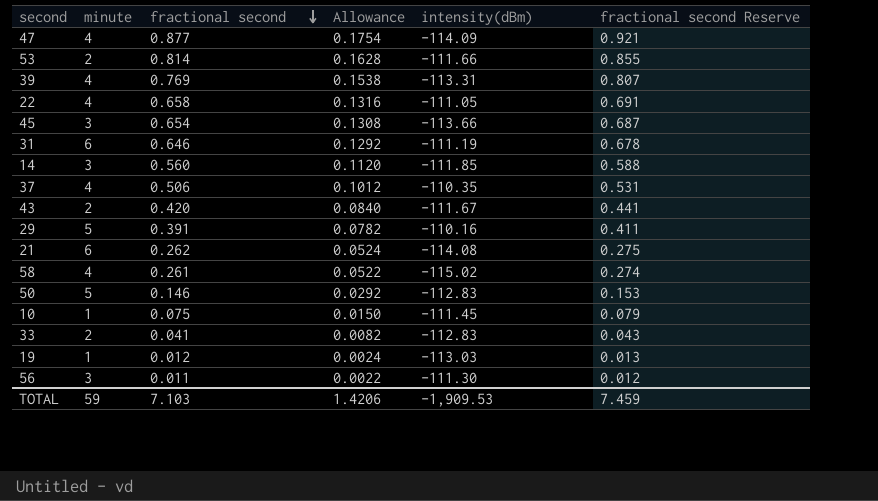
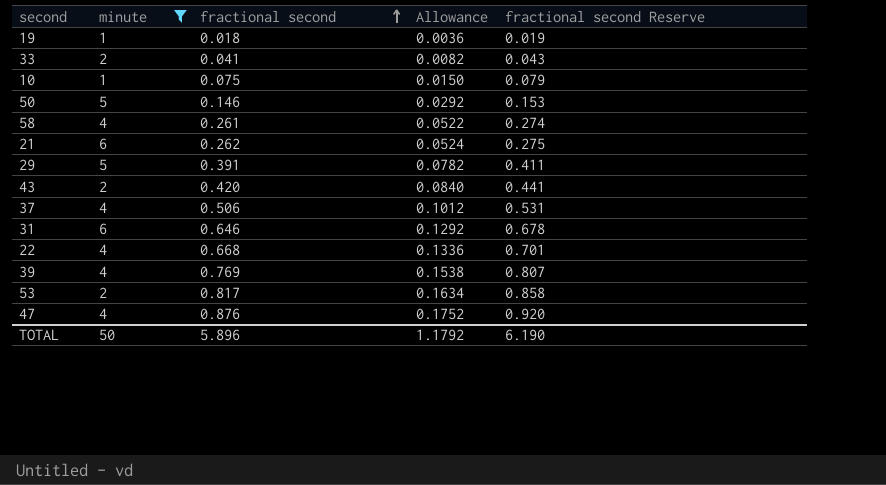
filter: none -> minute != 3
row order: fractional second descending -> fractional second ascending
column intensity(dBm) | position: 5 -> none
19 | fractional second: 0.012 -> 0.018
19 | Allowance: 0.0024 -> 0.0036
19 | fractional second Reserve: 0.013 -> 0.019
22 | fractional second: 0.658 -> 0.668
22 | Allowance: 0.1316 -> 0.1336
22 | fractional second Reserve: 0.691 -> 0.701
53 | fractional second: 0.814 -> 0.817
53 | Allowance: 0.1628 -> 0.1634
53 | fractional second Reserve: 0.855 -> 0.858
47 | fractional second: 0.877 -> 0.876
47 | Allowance: 0.1754 -> 0.1752
47 | fractional second Reserve: 0.921 -> 0.920
TOTAL | minute: 59 -> 50
TOTAL | fractional second: 7.103 -> 5.896
TOTAL | Allowance: 1.4206 -> 1.1792
TOTAL | fractional second Reserve: 7.459 -> 6.190

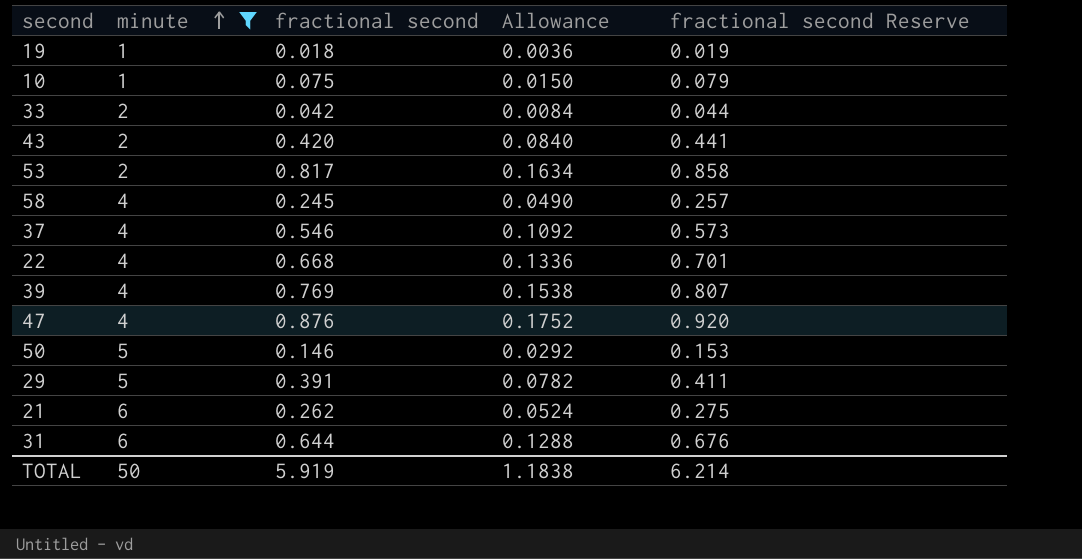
row order: fractional second ascending -> minute ascending
33 | fractional second: 0.041 -> 0.042
33 | Allowance: 0.0082 -> 0.0084
33 | fractional second Reserve: 0.043 -> 0.044
58 | fractional second: 0.261 -> 0.245
58 | Allowance: 0.0522 -> 0.0490
58 | fractional second Reserve: 0.274 -> 0.257
37 | fractional second: 0.506 -> 0.546
37 | Allowance: 0.1012 -> 0.1092
37 | fractional second Reserve: 0.531 -> 0.573
31 | fractional second: 0.646 -> 0.644
31 | Allowance: 0.1292 -> 0.1288
31 | fractional second Reserve: 0.678 -> 0.676
TOTAL | fractional second: 5.896 -> 5.919
TOTAL | Allowance: 1.1792 -> 1.1838
TOTAL | fractional second Reserve: 6.190 -> 6.214

